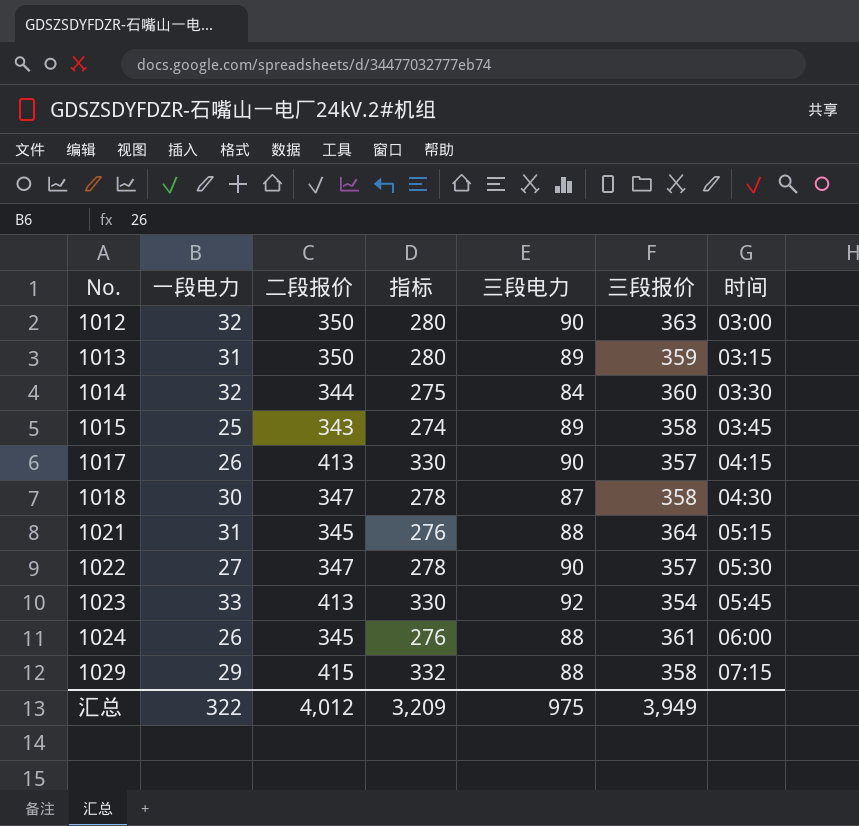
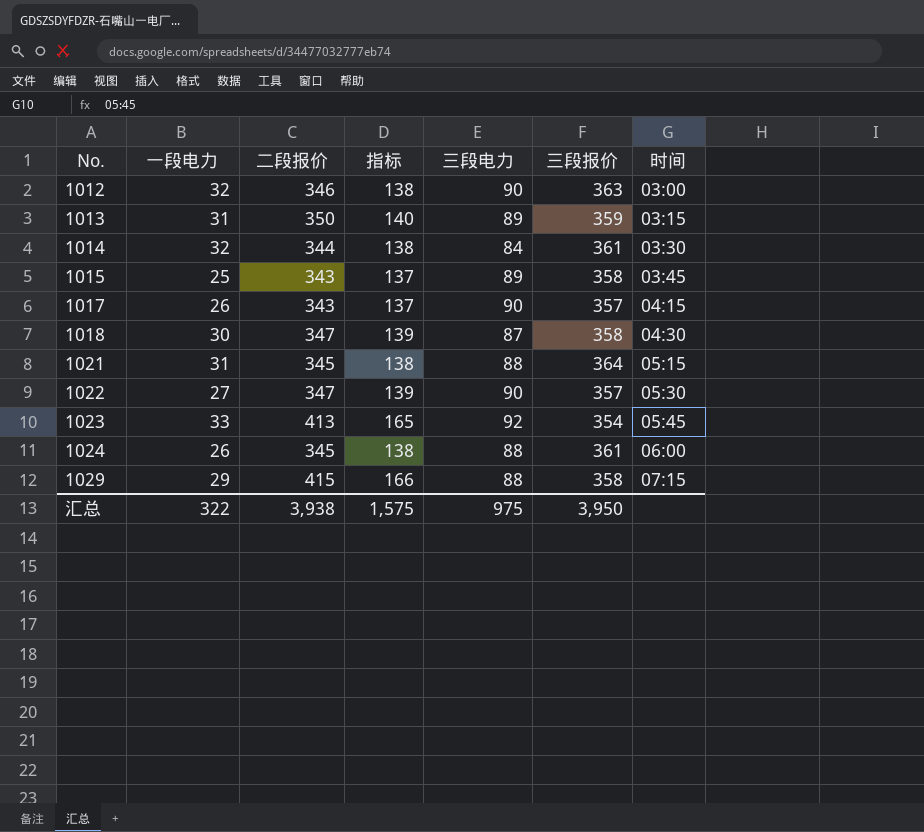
column 指标 | formula: [二段报价] * 0.8 -> [二段报价] * 0.4
1012 | 二段报价: 350 -> 346
1014 | 三段报价: 360 -> 361
1017 | 二段报价: 413 -> 343
汇总 | 二段报价: 4,012 -> 3,938
汇总 | 指标: 3,209 -> 1,575
汇总 | 三段报价: 3,949 -> 3,950

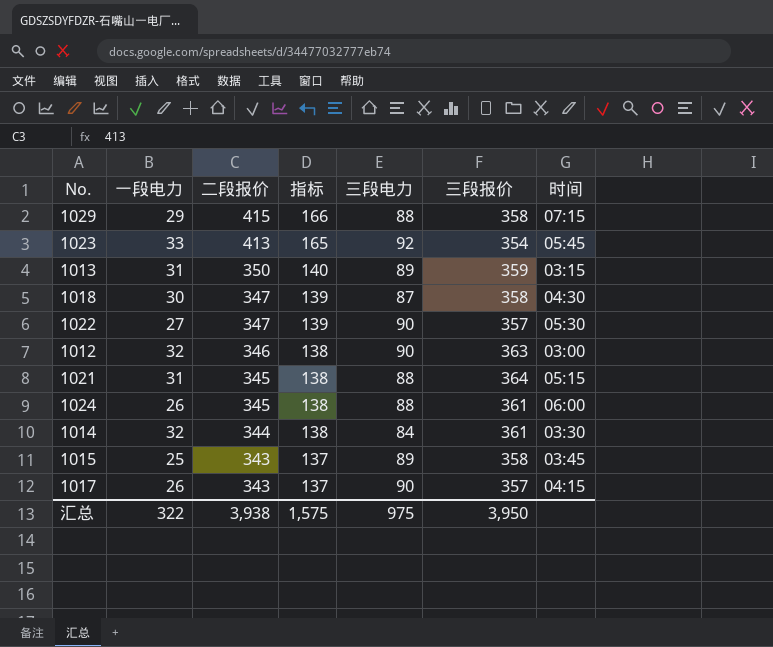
row order: No. ascending -> 二段报价 descending

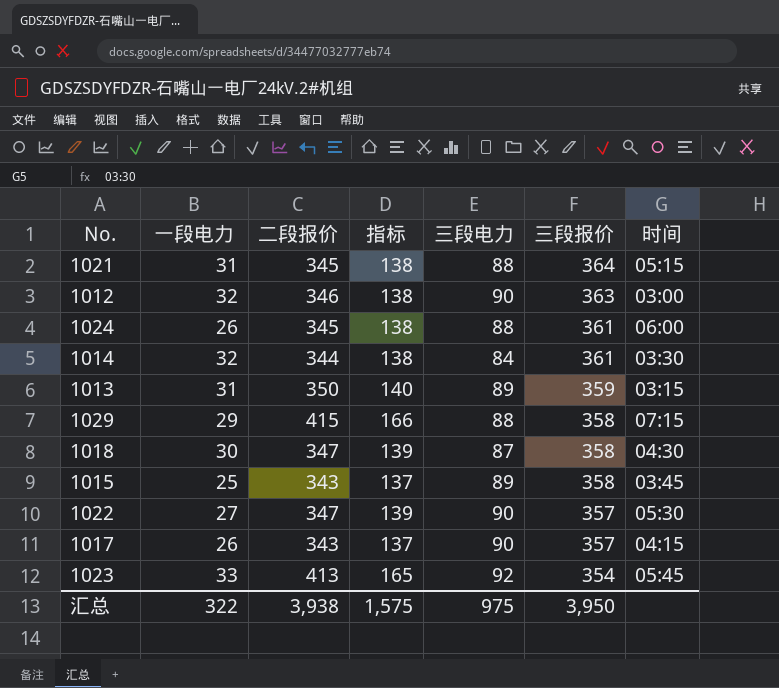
row order: 二段报价 descending -> 三段报价 descending

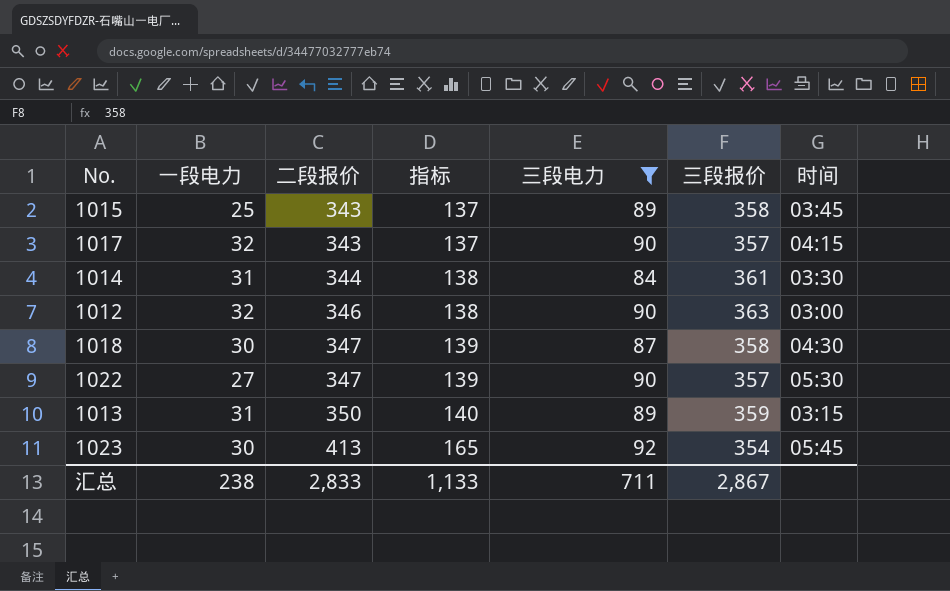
filter: none -> 三段电力 != 88
row order: 三段报价 descending -> 二段报价 ascending
1017 | 一段电力: 26 -> 32
1014 | 一段电力: 32 -> 31
1023 | 一段电力: 33 -> 30
汇总 | 一段电力: 322 -> 238
汇总 | 二段报价: 3,938 -> 2,833
汇总 | 指标: 1,575 -> 1,133
汇总 | 三段电力: 975 -> 711
汇总 | 三段报价: 3,950 -> 2,867

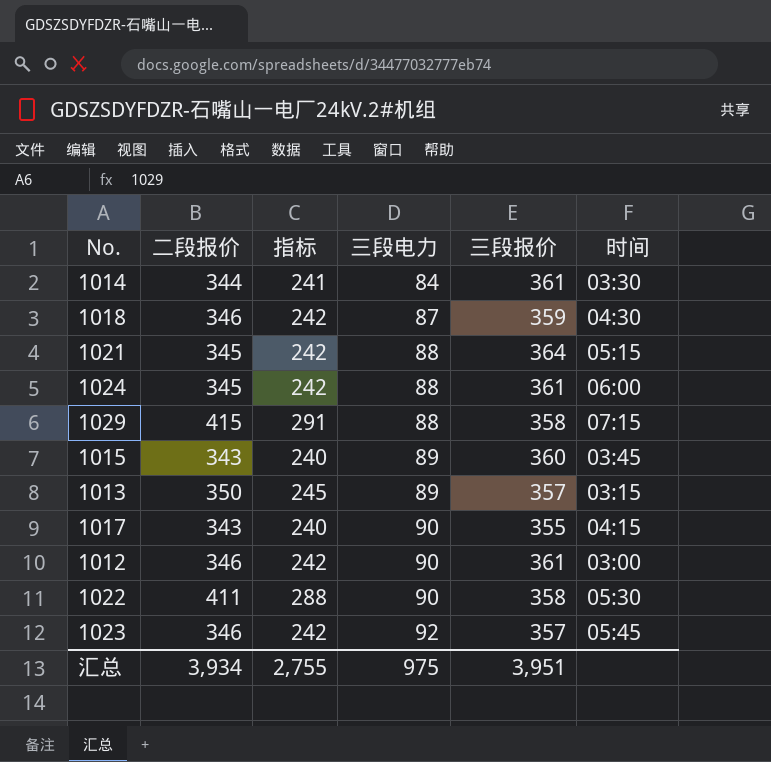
filter: 三段电力 != 88 -> none
row order: 二段报价 ascending -> 三段电力 ascending
column 一段电力 | position: 2 -> none
column 指标 | formula: [二段报价] * 0.4 -> [二段报价] * 0.7
1018 | 二段报价: 347 -> 346
1018 | 三段报价: 358 -> 359
1015 | 三段报价: 358 -> 360
1013 | 三段报价: 359 -> 357
1017 | 三段报价: 357 -> 355
1012 | 三段报价: 363 -> 361
1022 | 二段报价: 347 -> 411
1022 | 三段报价: 357 -> 358
1023 | 二段报价: 413 -> 346
1023 | 三段报价: 354 -> 357
汇总 | 二段报价: 2,833 -> 3,934
汇总 | 指标: 1,133 -> 2,755
汇总 | 三段电力: 711 -> 975
汇总 | 三段报价: 2,867 -> 3,951

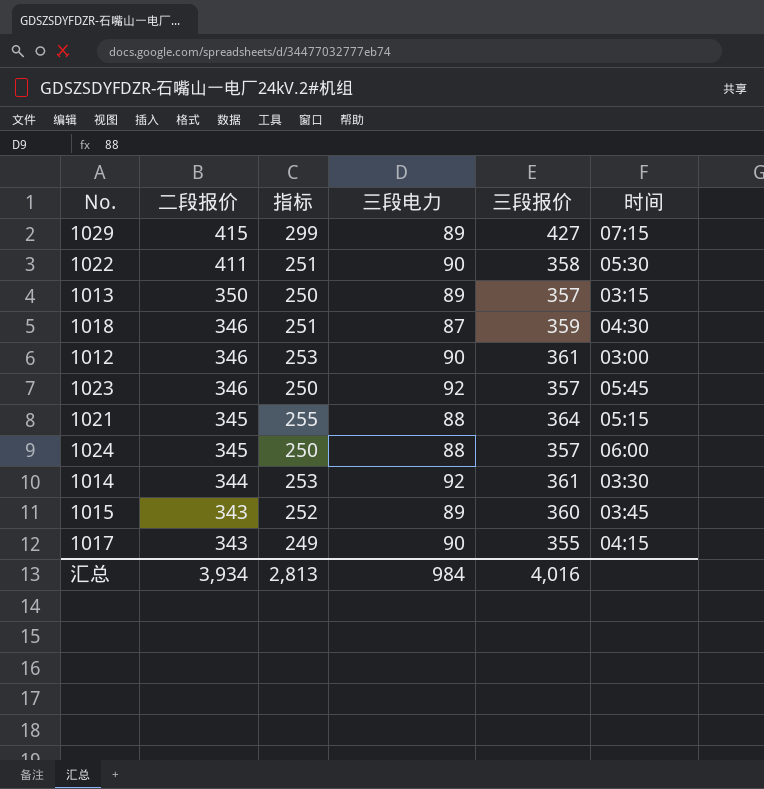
row order: 三段电力 ascending -> 二段报价 descending
column 指标 | formula: [二段报价] * 0.7 -> [三段报价] * 0.7
1029 | 三段电力: 88 -> 89
1029 | 三段报价: 358 -> 427
1024 | 三段报价: 361 -> 357
1014 | 三段电力: 84 -> 92
汇总 | 指标: 2,755 -> 2,813
汇总 | 三段电力: 975 -> 984
汇总 | 三段报价: 3,951 -> 4,016

